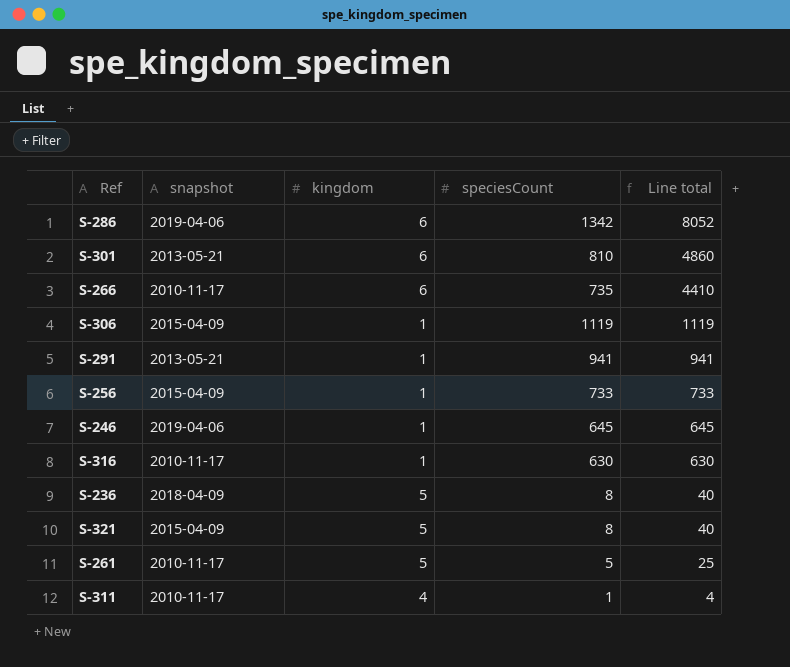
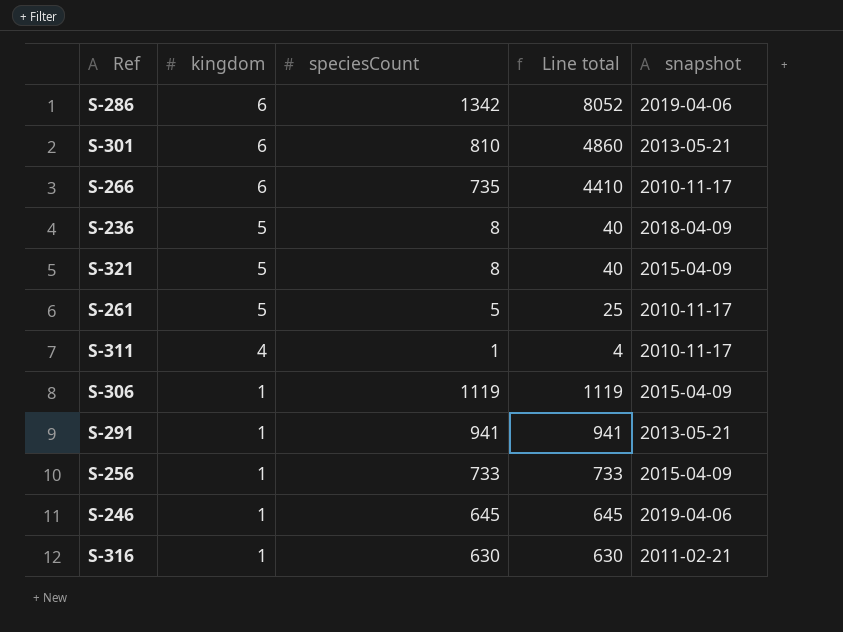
row order: Line total descending -> kingdom descending
column snapshot | position: 2 -> 5
S-316 | snapshot: 2010-11-17 -> 2011-02-21

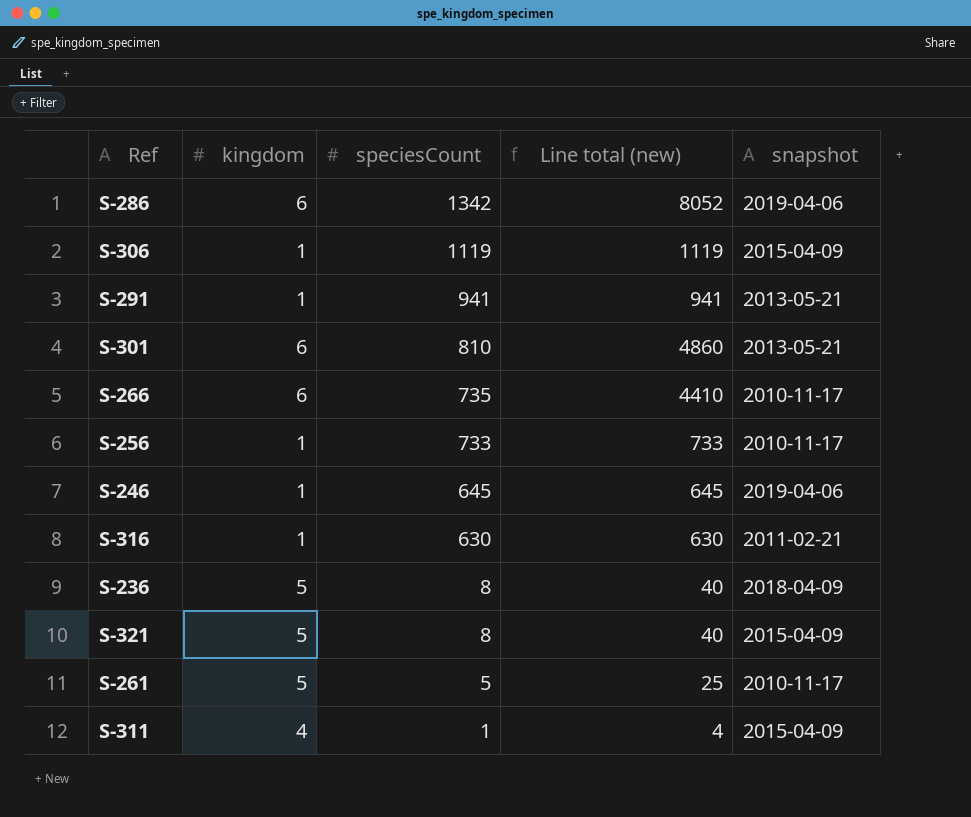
row order: kingdom descending -> speciesCount descending
column name: Line total -> Line total (new)
S-256 | snapshot: 2015-04-09 -> 2010-11-17
S-311 | snapshot: 2010-11-17 -> 2015-04-09

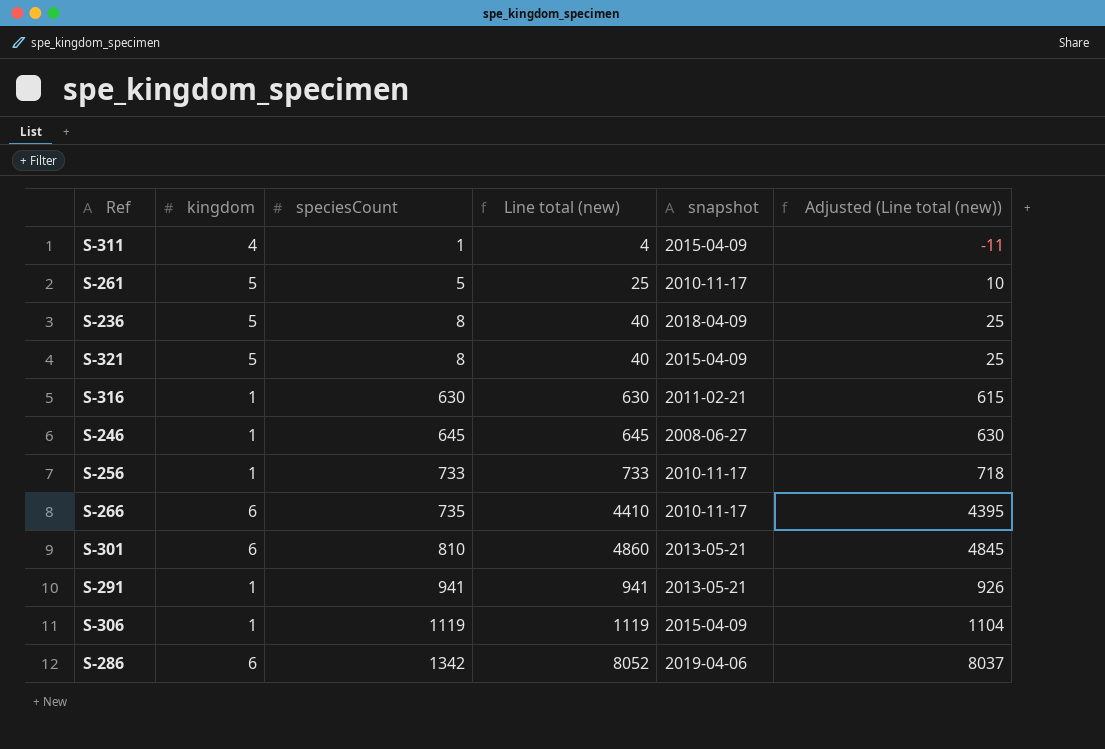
row order: speciesCount descending -> speciesCount ascending
column Adjusted (Line total (new)) | formula: none -> [Line total (new)] - 15
S-246 | snapshot: 2019-04-06 -> 2008-06-27

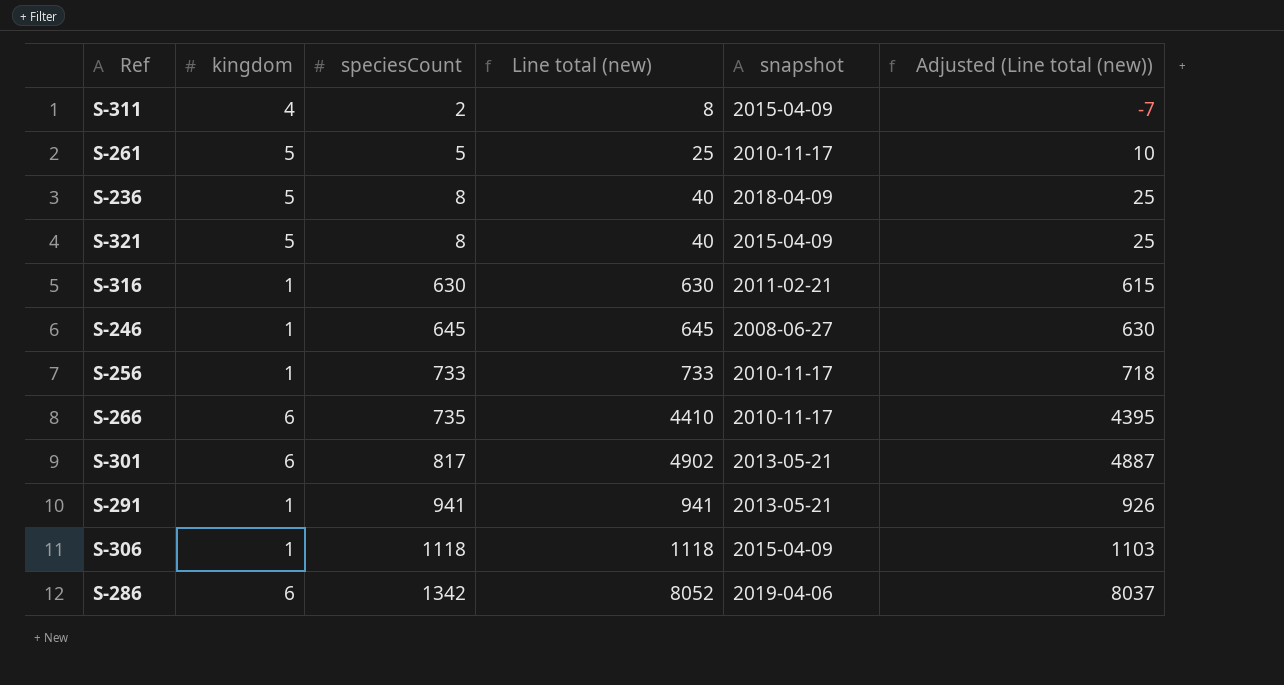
S-311 | speciesCount: 1 -> 2
S-311 | Line total (new): 4 -> 8
S-311 | Adjusted (Line total (new)): -11 -> -7
S-301 | speciesCount: 810 -> 817
S-301 | Line total (new): 4860 -> 4902
S-301 | Adjusted (Line total (new)): 4845 -> 4887
S-306 | speciesCount: 1119 -> 1118
S-306 | Line total (new): 1119 -> 1118
S-306 | Adjusted (Line total (new)): 1104 -> 1103

